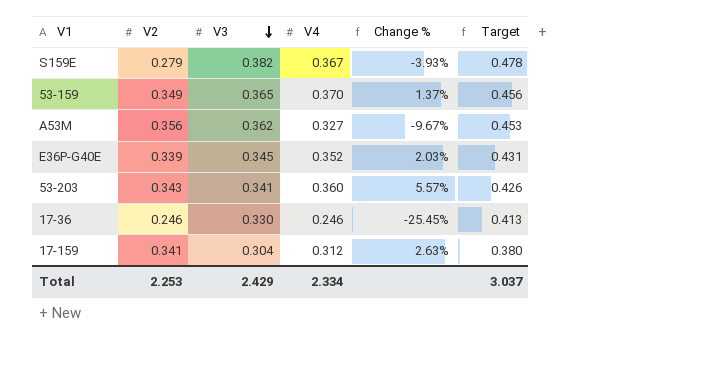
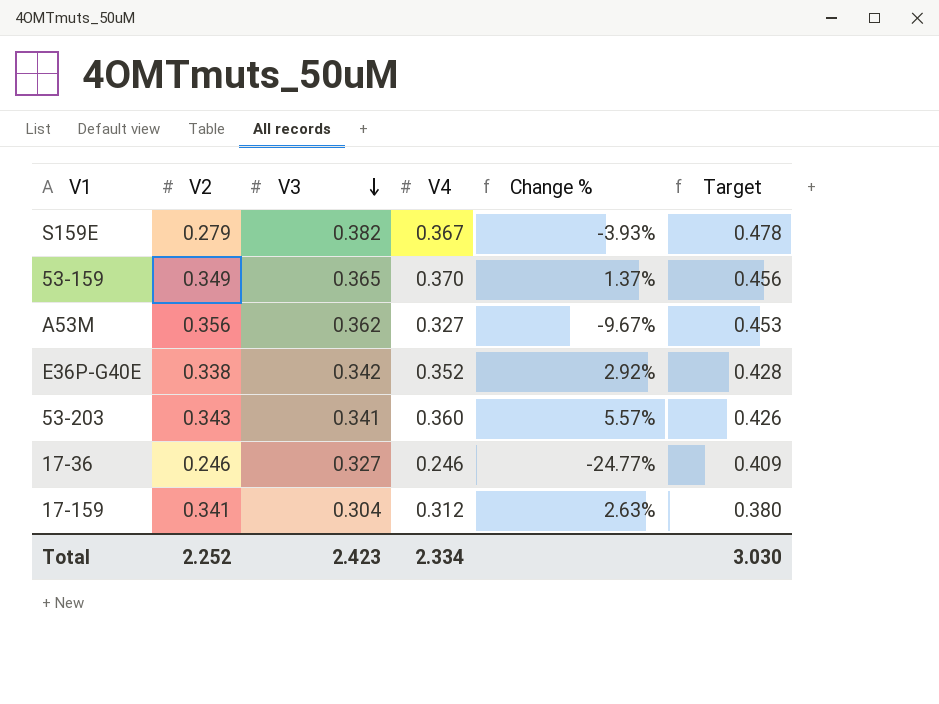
E36P-G40E | V2: 0.339 -> 0.338
E36P-G40E | V3: 0.345 -> 0.342
E36P-G40E | Change %: 2.03% -> 2.92%
E36P-G40E | Target: 0.431 -> 0.428
17-36 | V3: 0.330 -> 0.327
17-36 | Change %: -25.45% -> -24.77%
17-36 | Target: 0.413 -> 0.409
Total | V2: 2.253 -> 2.252
Total | V3: 2.429 -> 2.423
Total | Target: 3.037 -> 3.030

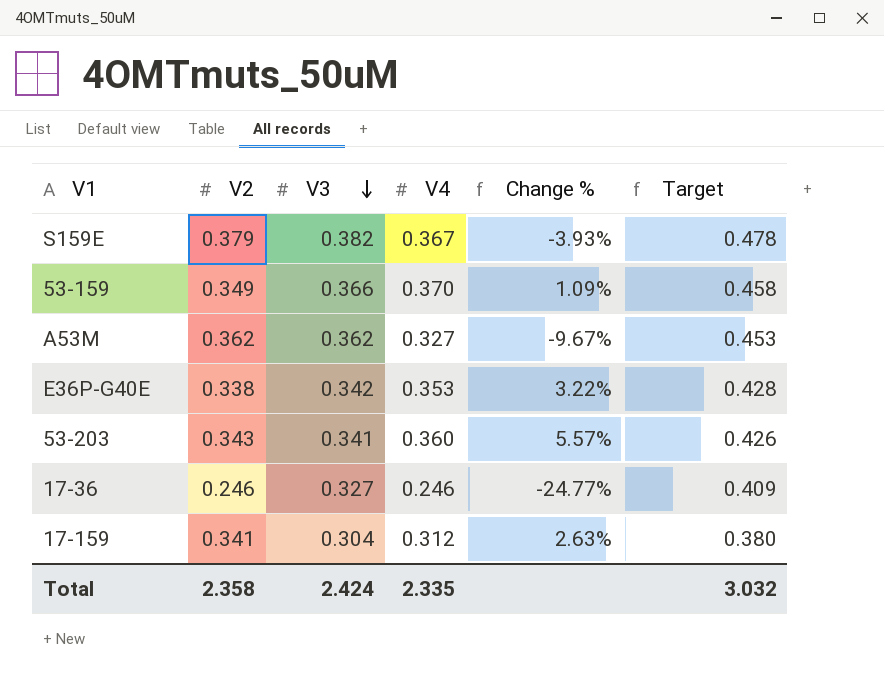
S159E | V2: 0.279 -> 0.379
53-159 | V3: 0.365 -> 0.366
53-159 | Change %: 1.37% -> 1.09%
53-159 | Target: 0.456 -> 0.458
A53M | V2: 0.356 -> 0.362
E36P-G40E | V4: 0.352 -> 0.353
E36P-G40E | Change %: 2.92% -> 3.22%
Total | V2: 2.252 -> 2.358
Total | V3: 2.423 -> 2.424
Total | V4: 2.334 -> 2.335
Total | Target: 3.030 -> 3.032

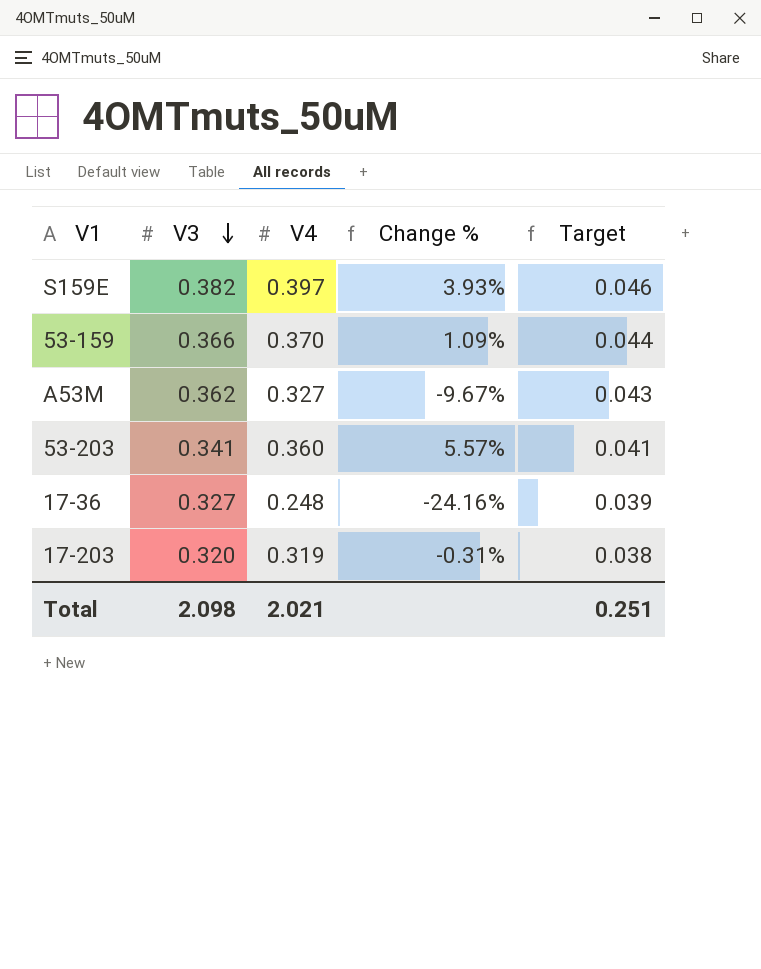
column V2 | position: 2 -> none
column Target | formula: [V3] * 1.25 -> [V3] * 0.12
row E36P-G40E: 0.338 | 0.342 | 0.353 | 3.22% | 0.428 -> none
row 17-159: 0.341 | 0.304 | 0.312 | 2.63% | 0.380 -> none
S159E | V4: 0.367 -> 0.397
S159E | Change %: -3.93% -> 3.93%
17-36 | V4: 0.246 -> 0.248
17-36 | Change %: -24.77% -> -24.16%
row 17-203: none -> 0.320 | 0.319 | -0.31% | 0.038
Total | V3: 2.424 -> 2.098
Total | V4: 2.335 -> 2.021
Total | Target: 3.032 -> 0.251

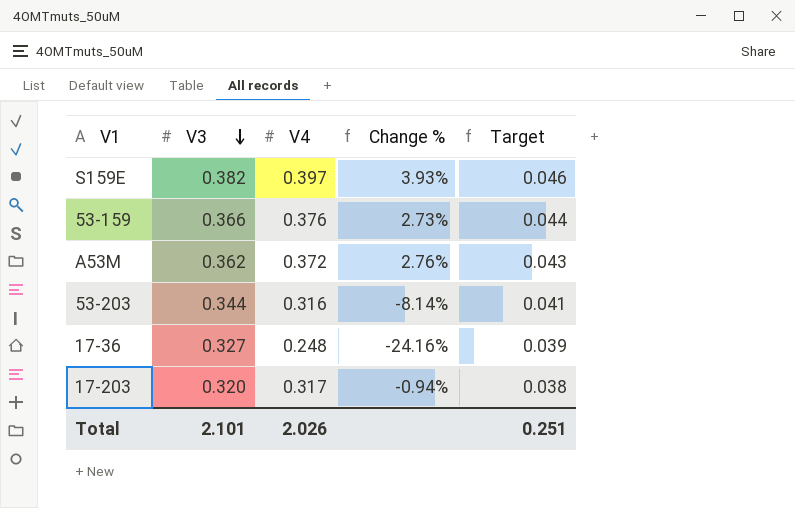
53-159 | V4: 0.370 -> 0.376
53-159 | Change %: 1.09% -> 2.73%
A53M | V4: 0.327 -> 0.372
A53M | Change %: -9.67% -> 2.76%
53-203 | V3: 0.341 -> 0.344
53-203 | V4: 0.360 -> 0.316
53-203 | Change %: 5.57% -> -8.14%
17-203 | V4: 0.319 -> 0.317
17-203 | Change %: -0.31% -> -0.94%
Total | V3: 2.098 -> 2.101
Total | V4: 2.021 -> 2.026

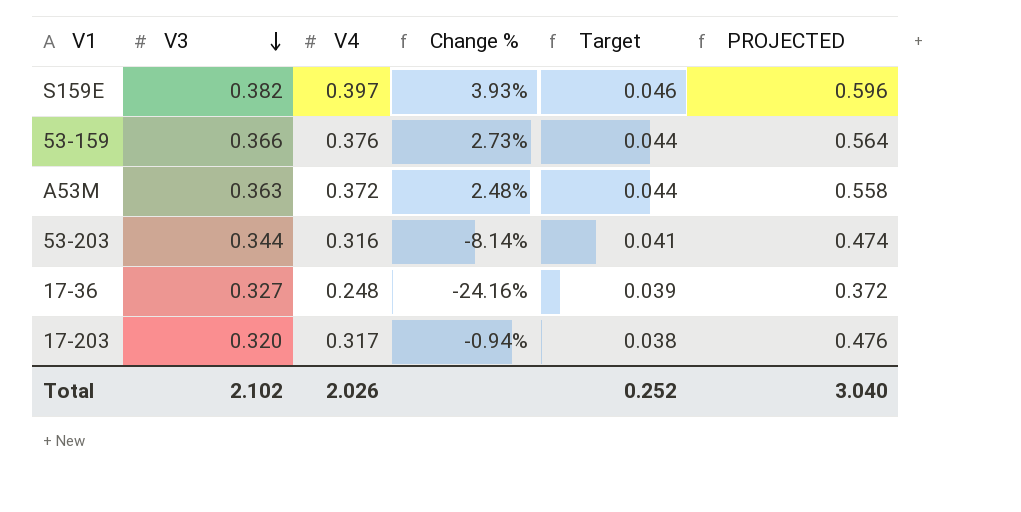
column PROJECTED | formula: none -> [V4] * 1.5
A53M | V3: 0.362 -> 0.363
A53M | Change %: 2.76% -> 2.48%
A53M | Target: 0.043 -> 0.044
Total | V3: 2.101 -> 2.102
Total | Target: 0.251 -> 0.252

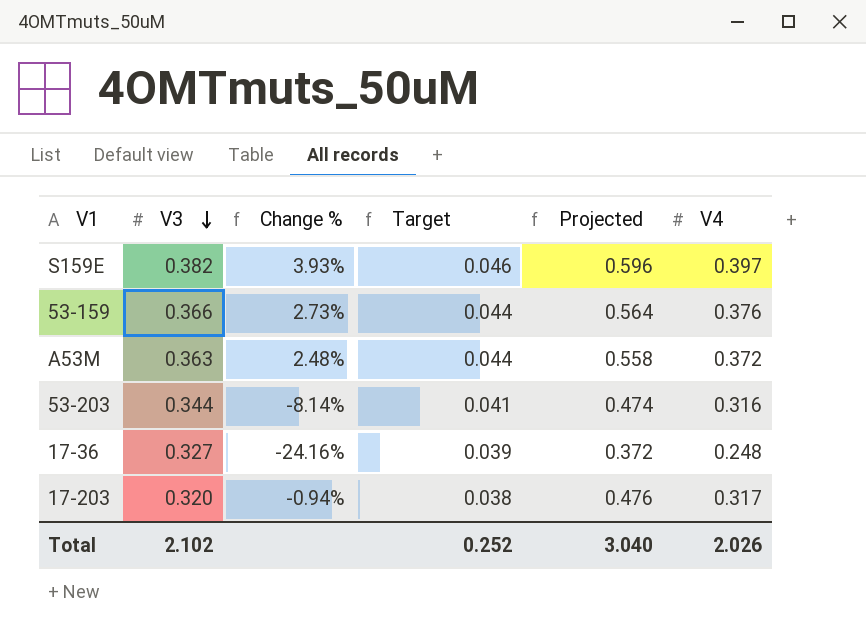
column name: PROJECTED -> Projected
column V4 | position: 3 -> 6

